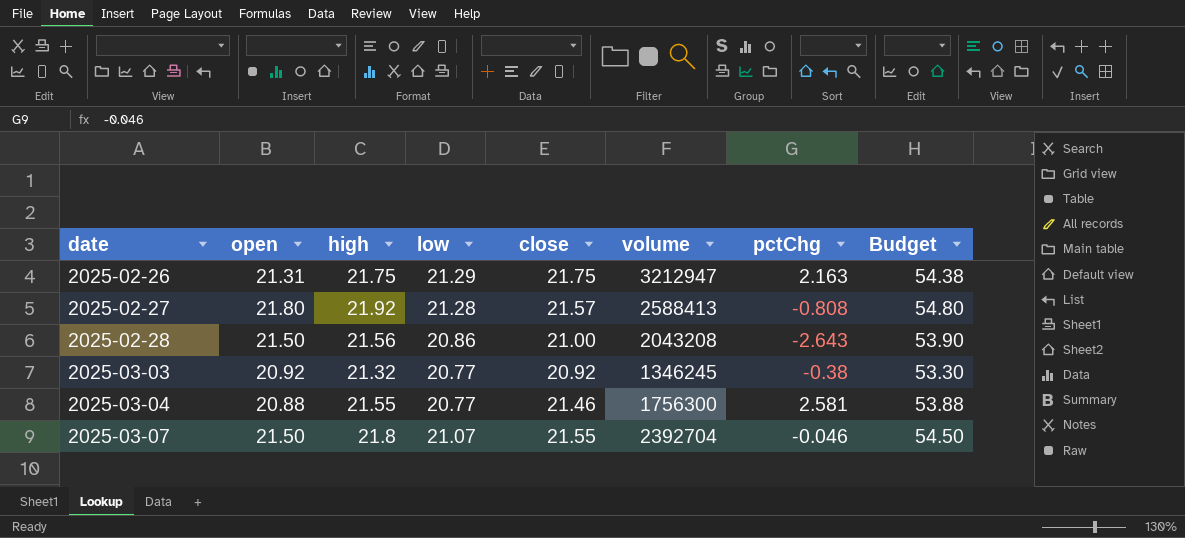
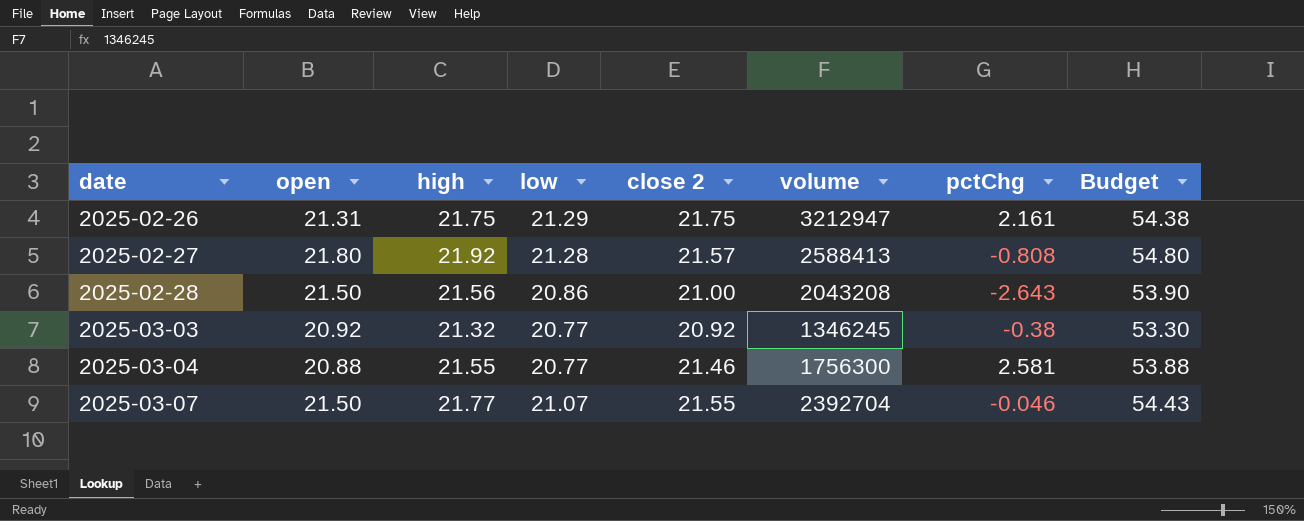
column name: close -> close 2
2025-02-26 | pctChg: 2.163 -> 2.161
2025-03-07 | high: 21.8 -> 21.77
2025-03-07 | Budget: 54.50 -> 54.43

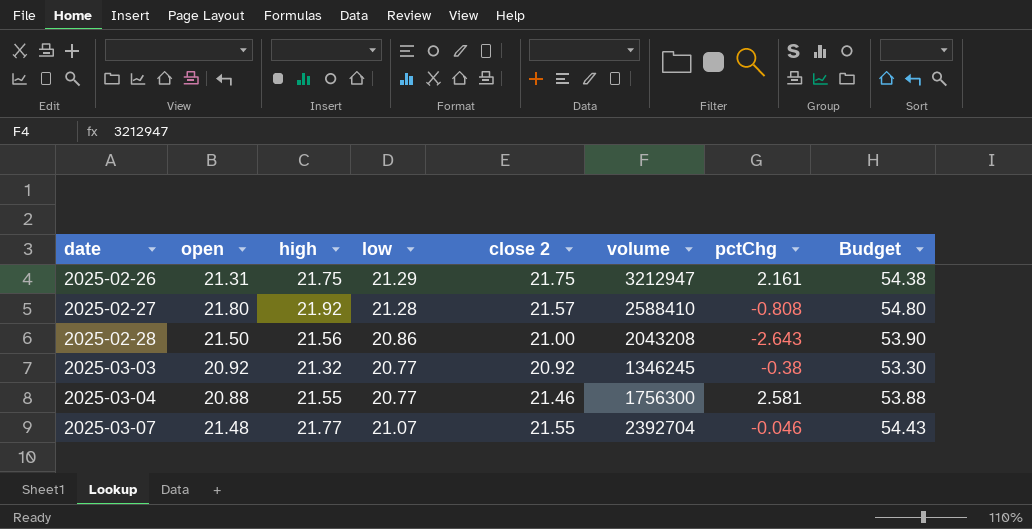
2025-02-27 | volume: 2588413 -> 2588410
2025-03-07 | open: 21.50 -> 21.48

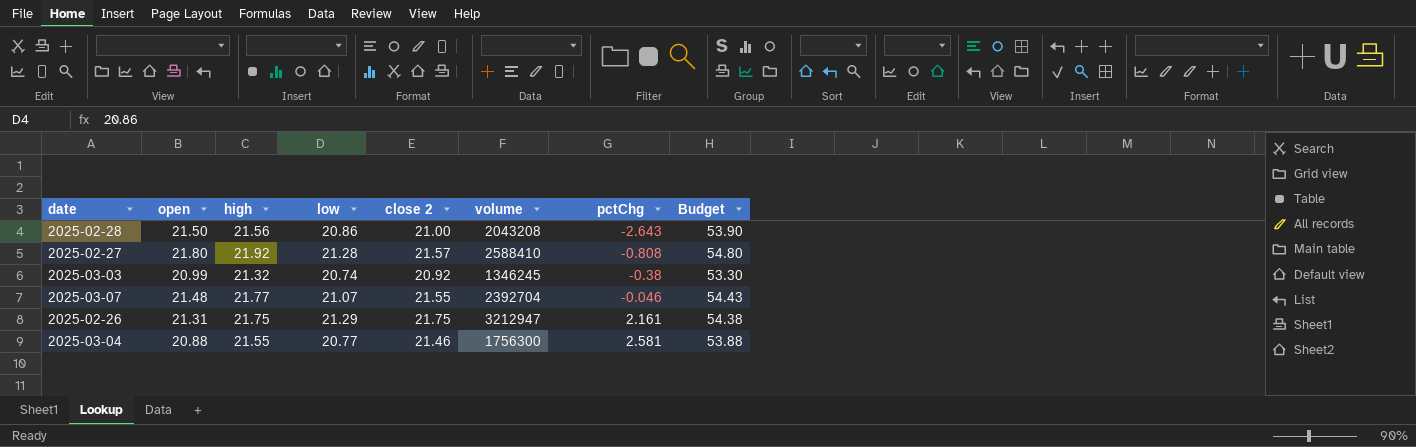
row order: date ascending -> pctChg ascending
2025-03-03 | open: 20.92 -> 20.99
2025-03-03 | low: 20.77 -> 20.74

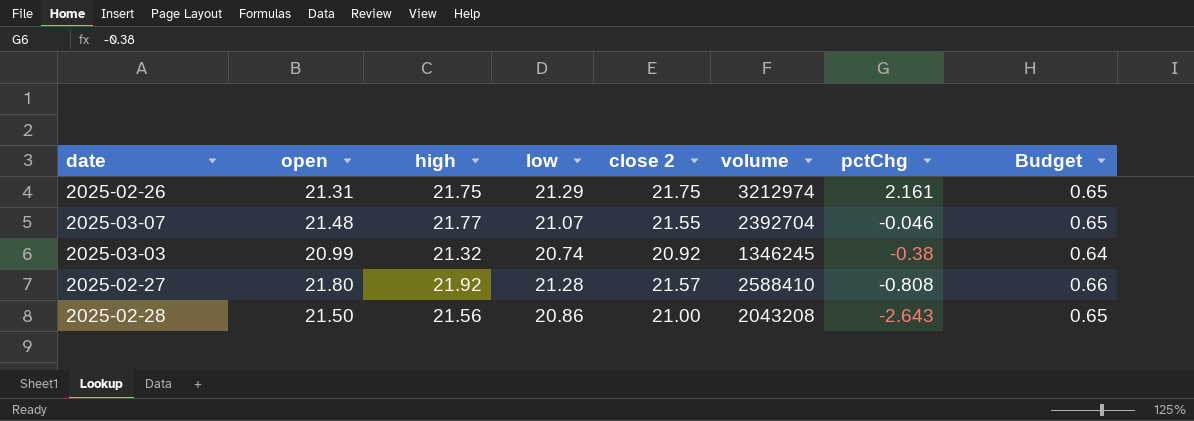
row order: pctChg ascending -> pctChg descending
column Budget | formula: [high] * 2.5 -> [high] * 0.03
row 2025-03-04: 20.88 | 21.55 | 20.77 | 21.46 | 1756300 | 2.581 | 53.88 -> none
2025-02-26 | volume: 3212947 -> 3212974

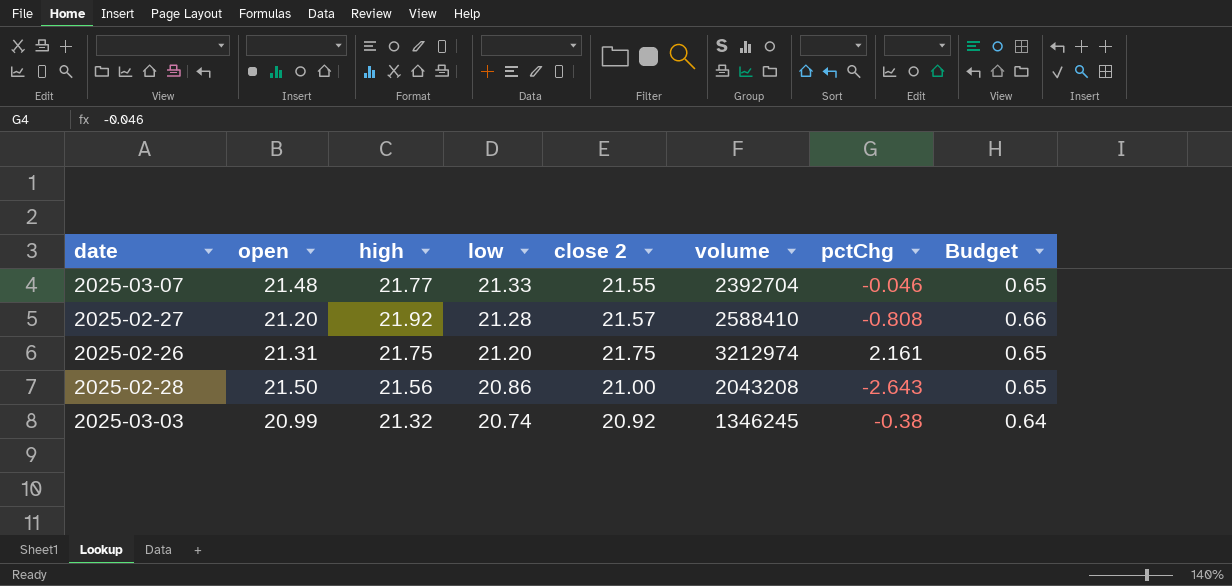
row order: pctChg descending -> low descending
2025-03-07 | low: 21.07 -> 21.33
2025-02-27 | open: 21.80 -> 21.20
2025-02-26 | low: 21.29 -> 21.20

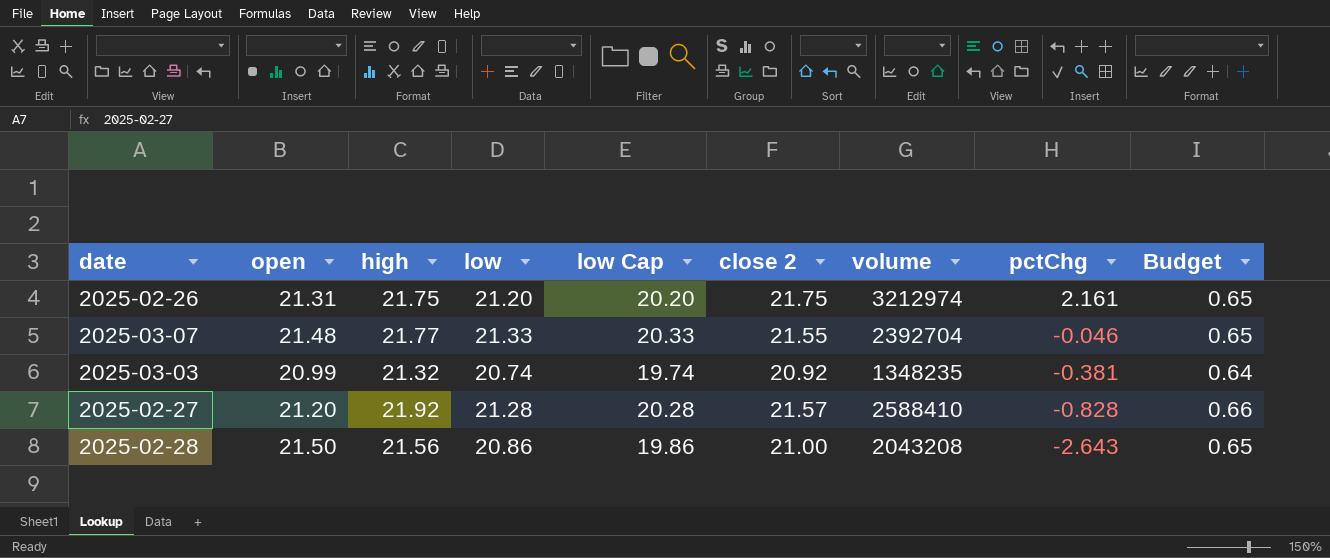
row order: low descending -> pctChg descending
column low Cap | formula: none -> [low] - 1
2025-03-03 | volume: 1346245 -> 1348235
2025-03-03 | pctChg: -0.38 -> -0.381
2025-02-27 | pctChg: -0.808 -> -0.828

